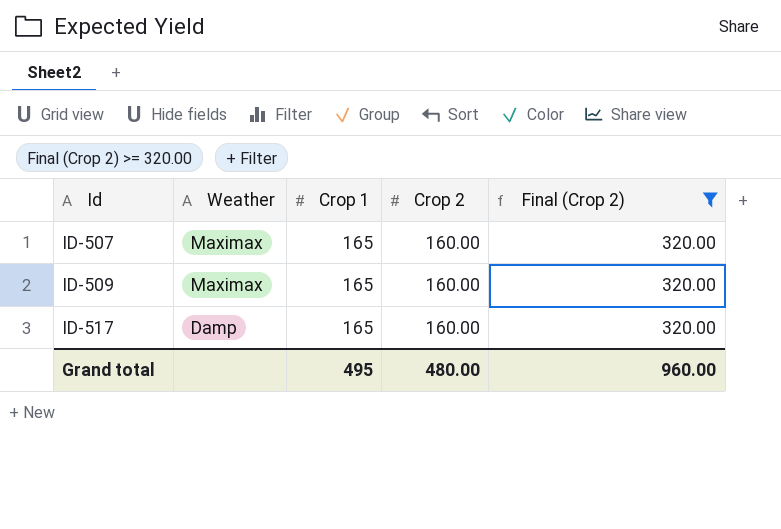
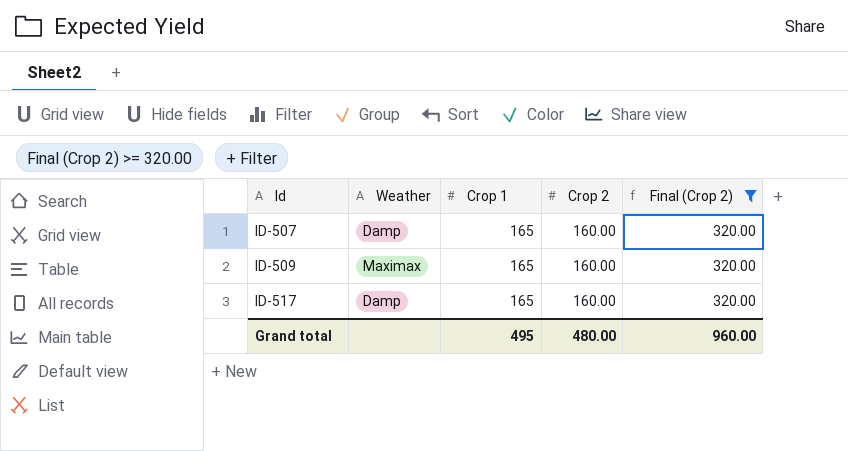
ID-507 | Weather: Maximax -> Damp

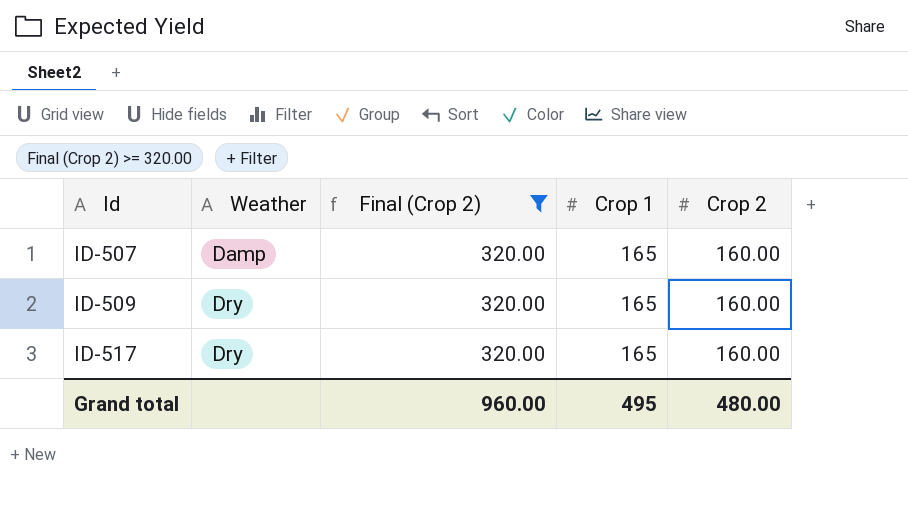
column Final (Crop 2) | position: 5 -> 3
ID-509 | Weather: Maximax -> Dry
ID-517 | Weather: Damp -> Dry

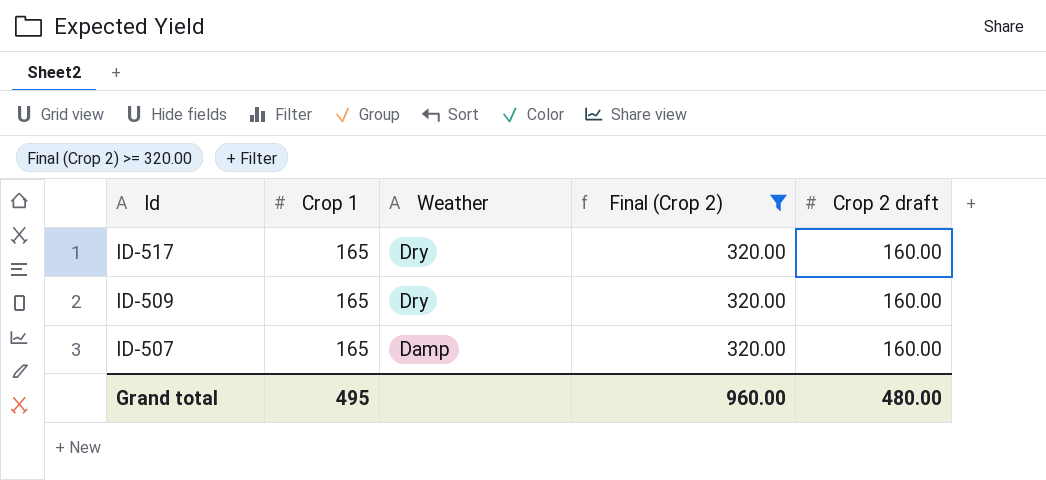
row order: Id ascending -> Id descending
column Crop 1 | position: 4 -> 2
column name: Crop 2 -> Crop 2 draft

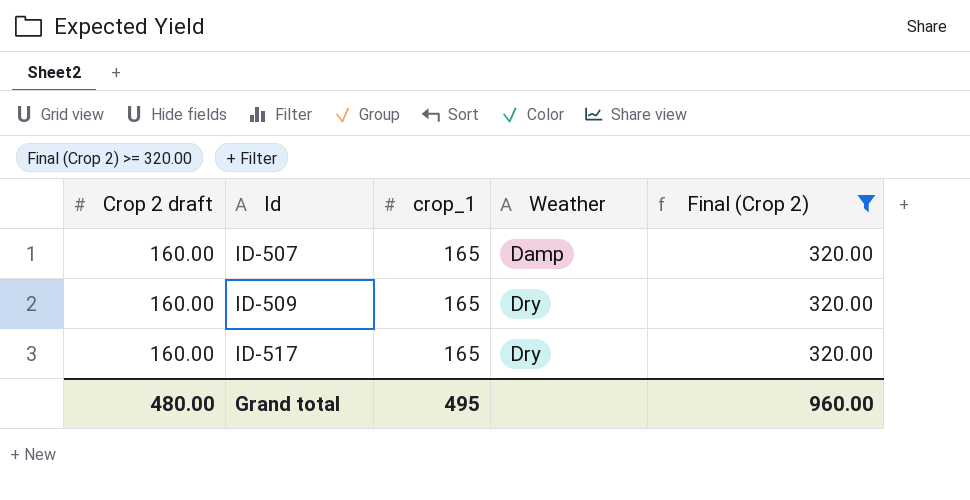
row order: Id descending -> Id ascending
column Crop 2 draft | position: 5 -> 1
column name: Crop 1 -> crop_1

